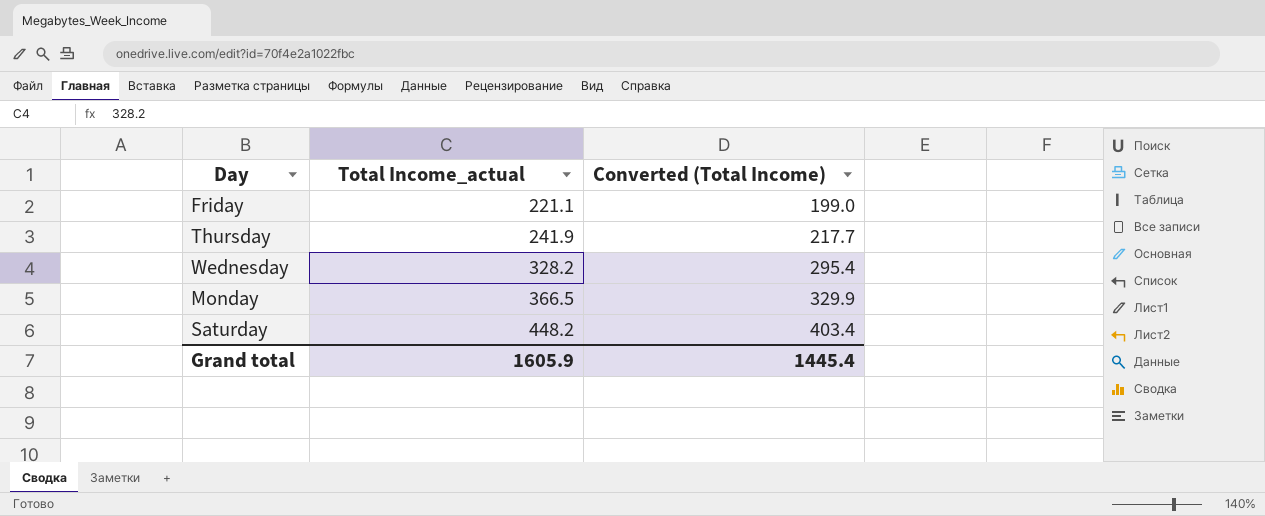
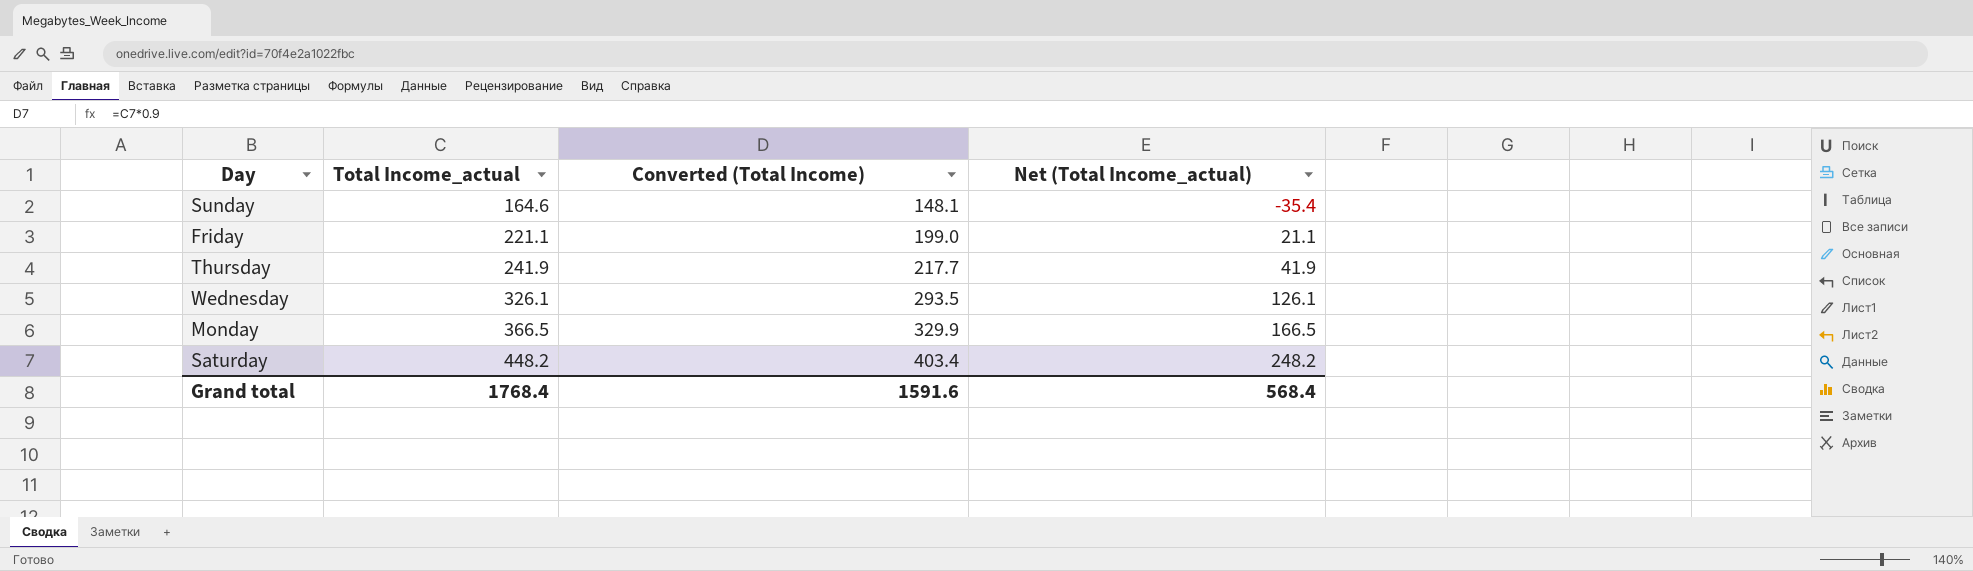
column Net (Total Income_actual) | formula: none -> [Total Income_actual] - 200
row Sunday: none -> 164.6 | 148.1 | -35.4
Wednesday | Total Income_actual: 328.2 -> 326.1
Wednesday | Converted (Total Income): 295.4 -> 293.5
Grand total | Total Income_actual: 1605.9 -> 1768.4
Grand total | Converted (Total Income): 1445.4 -> 1591.6

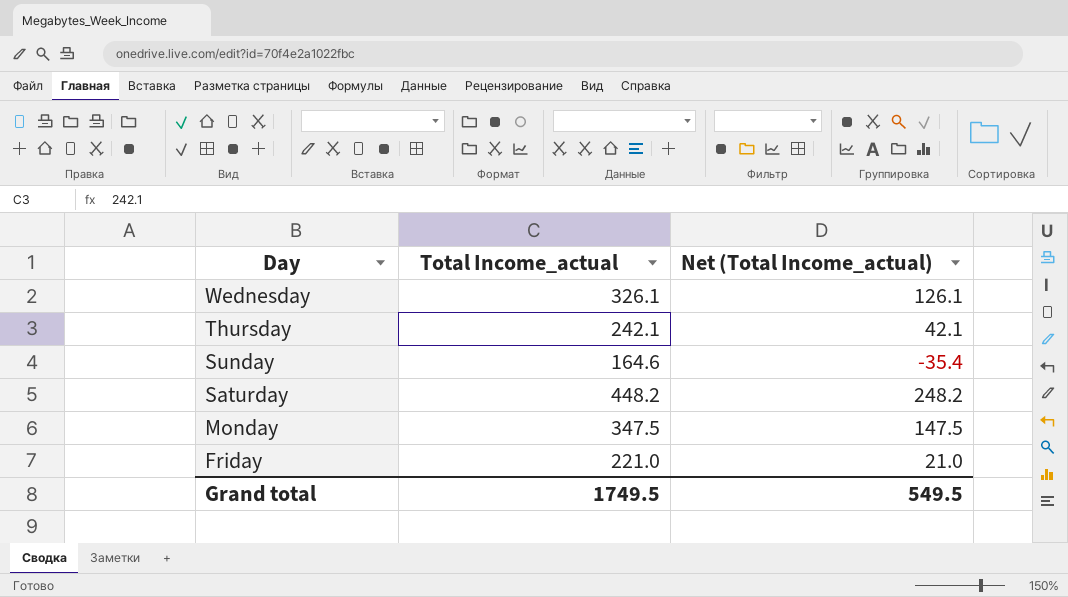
row order: Total Income_actual ascending -> Day descending
column Converted (Total Income) | formula: [Total Income_actual] * 0.9 -> none
Thursday | Total Income_actual: 241.9 -> 242.1
Thursday | Net (Total Income_actual): 41.9 -> 42.1
Monday | Total Income_actual: 366.5 -> 347.5
Monday | Net (Total Income_actual): 166.5 -> 147.5
Friday | Total Income_actual: 221.1 -> 221.0
Friday | Net (Total Income_actual): 21.1 -> 21.0
Grand total | Total Income_actual: 1768.4 -> 1749.5
Grand total | Net (Total Income_actual): 568.4 -> 549.5

